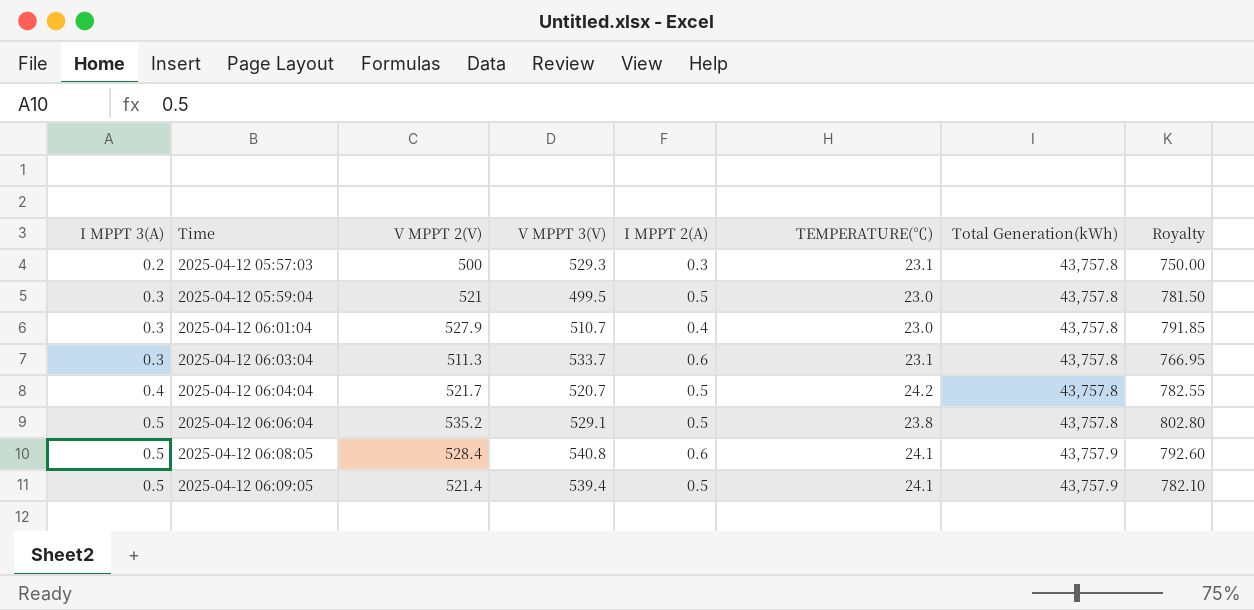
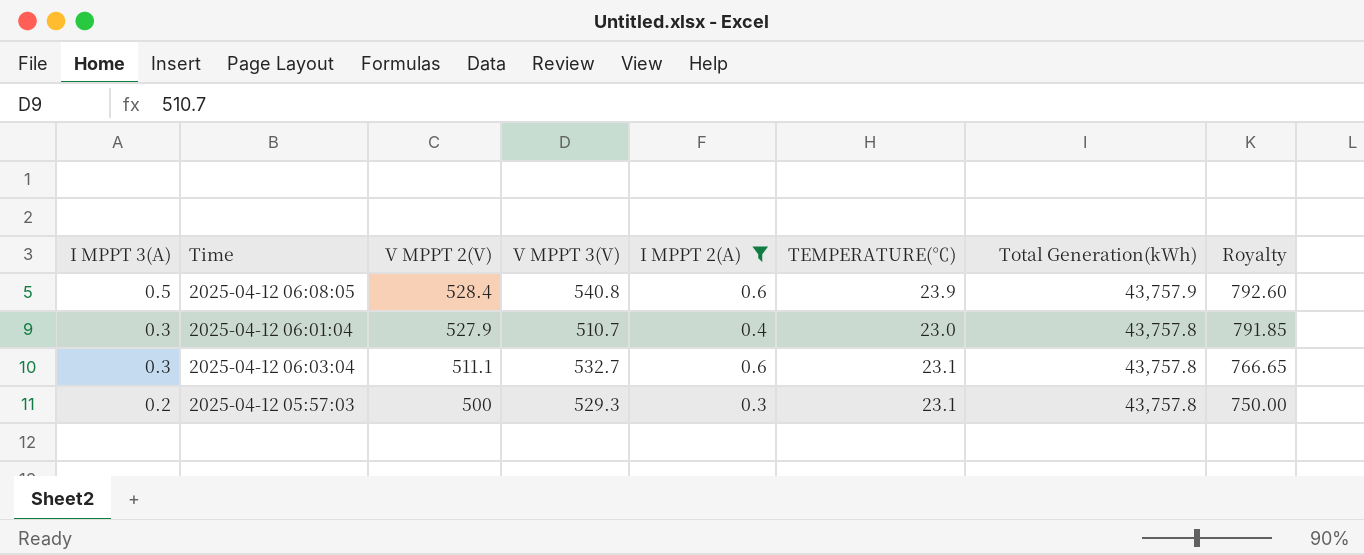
filter: none -> I MPPT 2(A) != 0.5
row order: I MPPT 3(A) ascending -> I MPPT 3(A) descending
2025-04-12 06:08:05 | TEMPERATURE(℃): 24.1 -> 23.9
2025-04-12 06:03:04 | V MPPT 2(V): 511.3 -> 511.1
2025-04-12 06:03:04 | V MPPT 3(V): 533.7 -> 532.7
2025-04-12 06:03:04 | Royalty: 766.95 -> 766.65

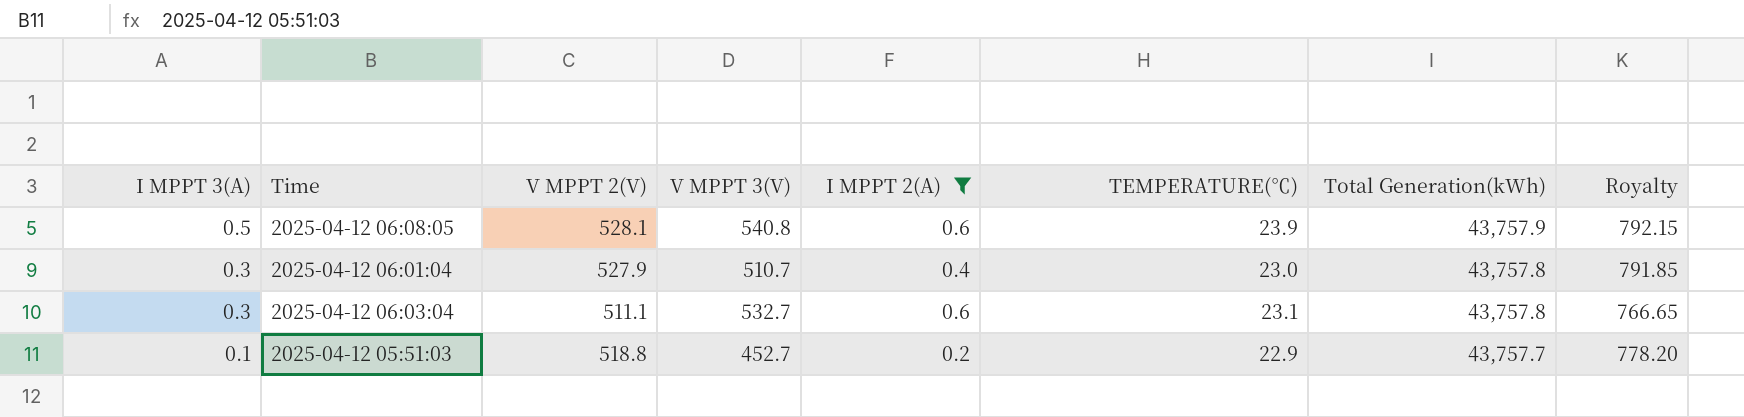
row 2025-04-12 05:57:03: 0.2 | 500 | 529.3 | 0.3 | 23.1 | 43,757.8 | 750.00 -> none
2025-04-12 06:08:05 | V MPPT 2(V): 528.4 -> 528.1
2025-04-12 06:08:05 | Royalty: 792.60 -> 792.15
row 2025-04-12 05:51:03: none -> 0.1 | 518.8 | 452.7 | 0.2 | 22.9 | 43,757.7 | 778.20

